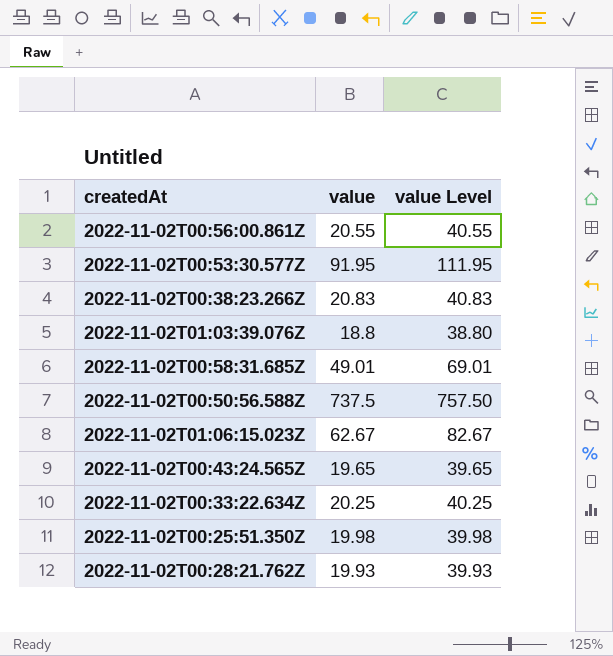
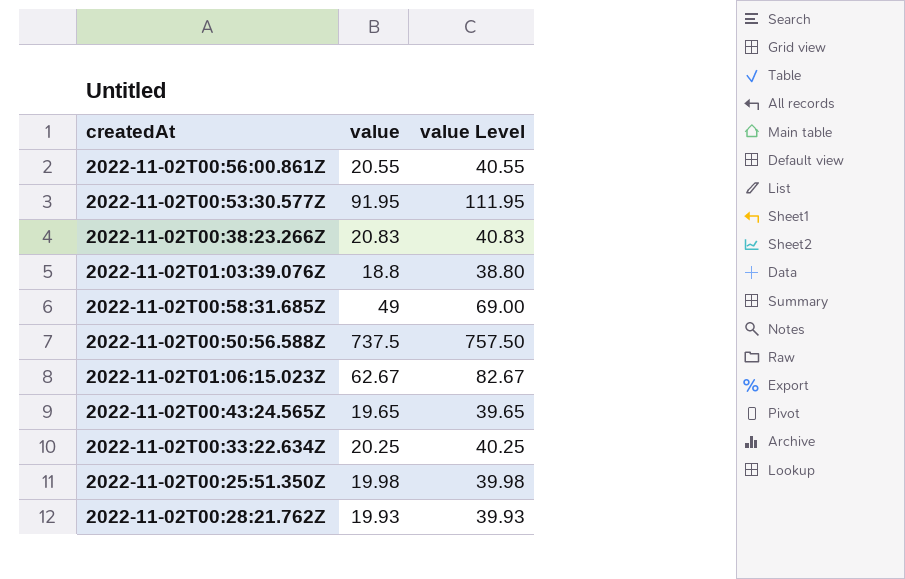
2022-11-02T00:58:31.685Z | value: 49.01 -> 49
2022-11-02T00:58:31.685Z | value Level: 69.01 -> 69.00

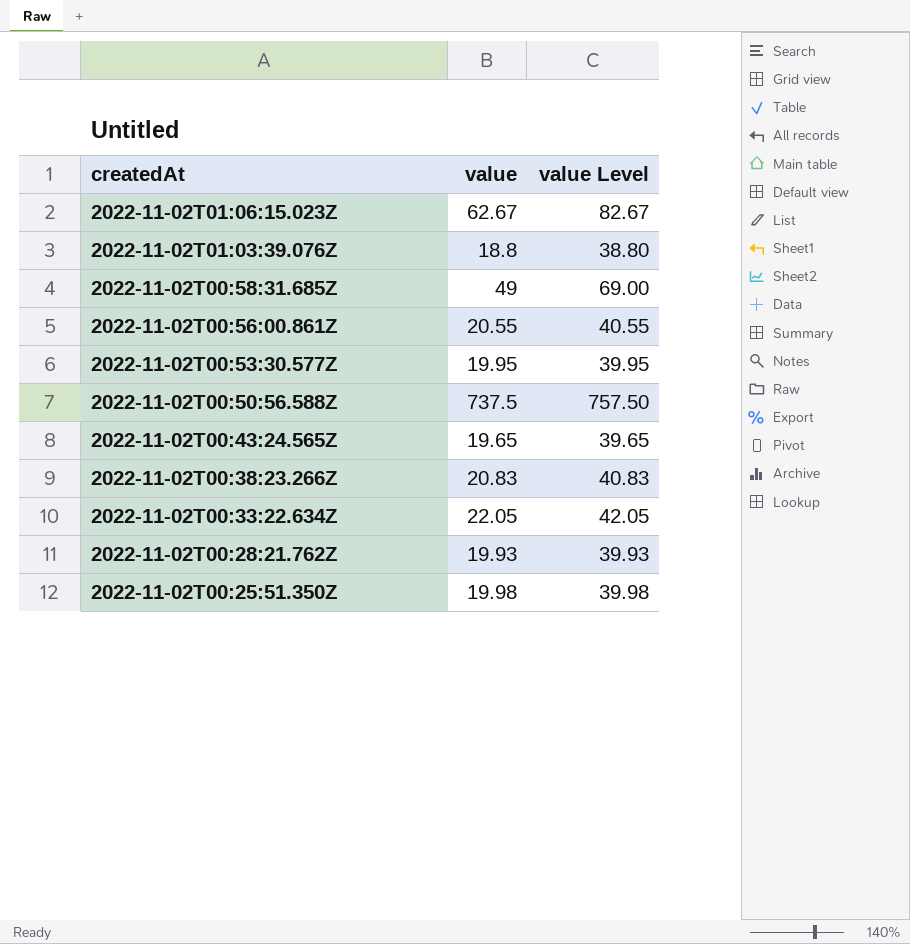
row order: none -> createdAt descending
2022-11-02T00:53:30.577Z | value: 91.95 -> 19.95
2022-11-02T00:53:30.577Z | value Level: 111.95 -> 39.95
2022-11-02T00:33:22.634Z | value: 20.25 -> 22.05
2022-11-02T00:33:22.634Z | value Level: 40.25 -> 42.05

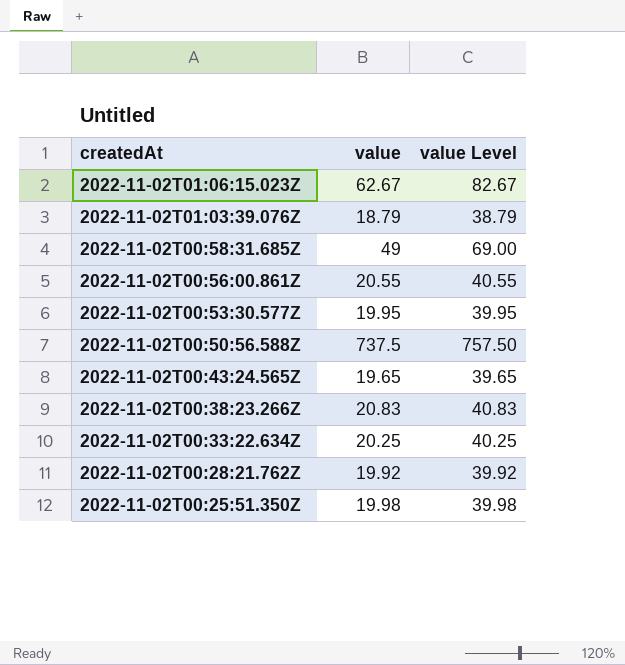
2022-11-02T01:03:39.076Z | value: 18.8 -> 18.79
2022-11-02T01:03:39.076Z | value Level: 38.80 -> 38.79
2022-11-02T00:33:22.634Z | value: 22.05 -> 20.25
2022-11-02T00:33:22.634Z | value Level: 42.05 -> 40.25
2022-11-02T00:28:21.762Z | value: 19.93 -> 19.92
2022-11-02T00:28:21.762Z | value Level: 39.93 -> 39.92

